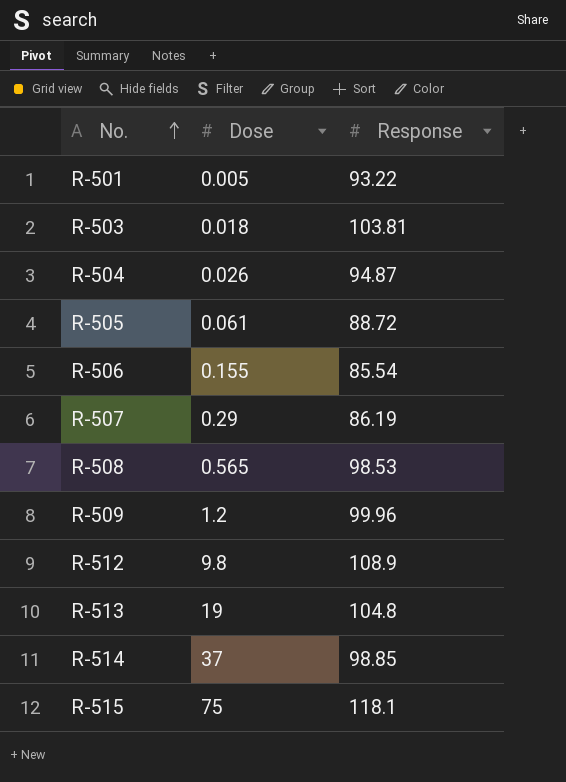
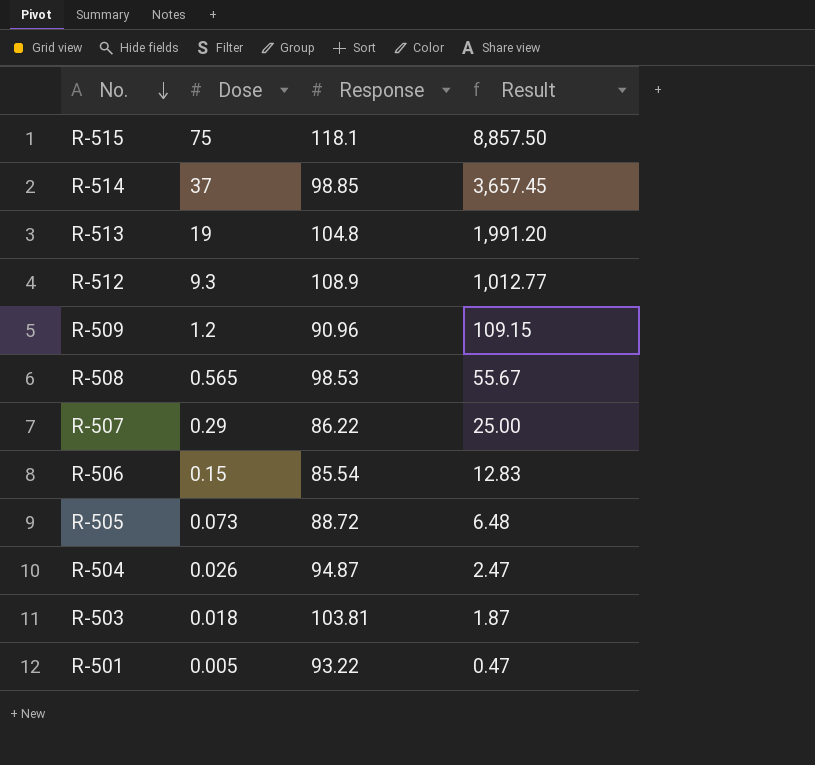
row order: No. ascending -> No. descending
column Result | formula: none -> [Dose] * [Response]
R-512 | Dose: 9.8 -> 9.3
R-509 | Response: 99.96 -> 90.96
R-507 | Response: 86.19 -> 86.22
R-506 | Dose: 0.155 -> 0.15
R-505 | Dose: 0.061 -> 0.073

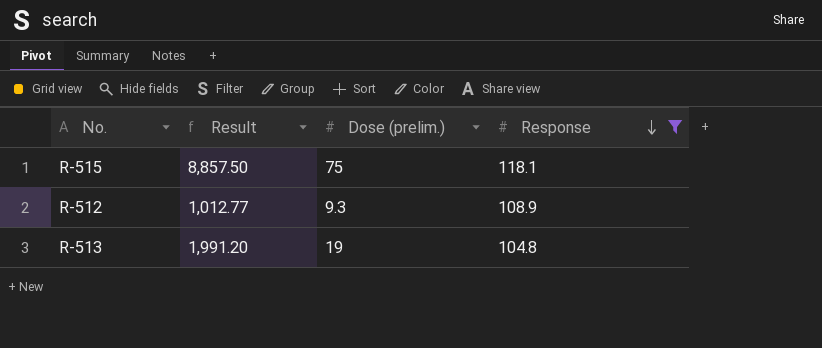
filter: none -> Response >= 104.8
row order: No. descending -> Response descending
column Result | position: 4 -> 2
column name: Dose -> Dose (prelim.)

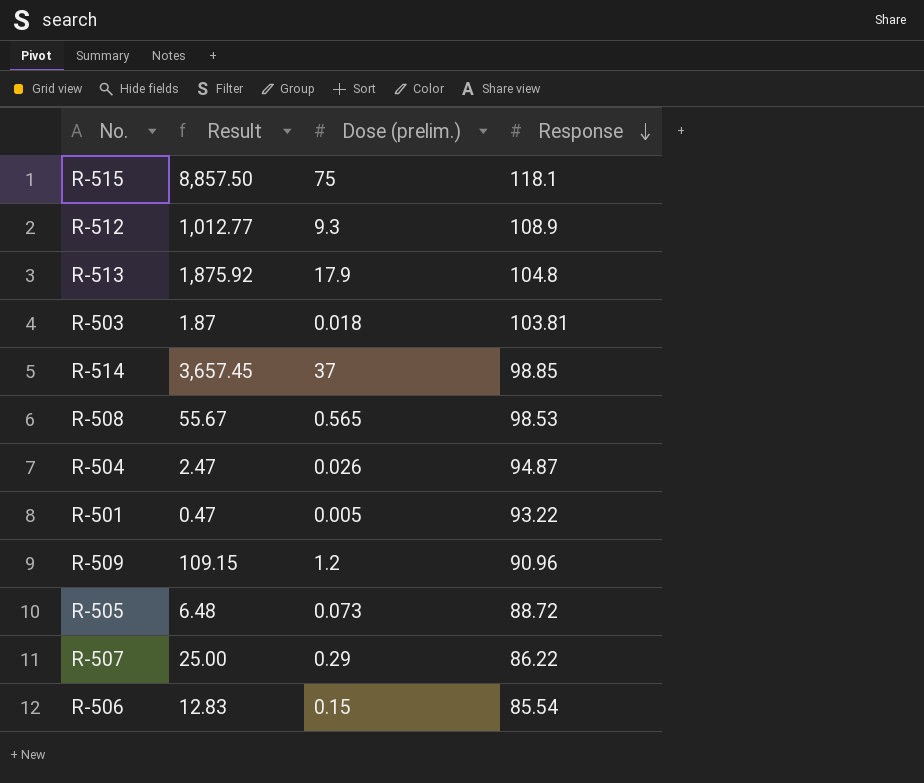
filter: Response >= 104.8 -> none
R-513 | Result: 1,991.20 -> 1,875.92
R-513 | Dose (prelim.): 19 -> 17.9

